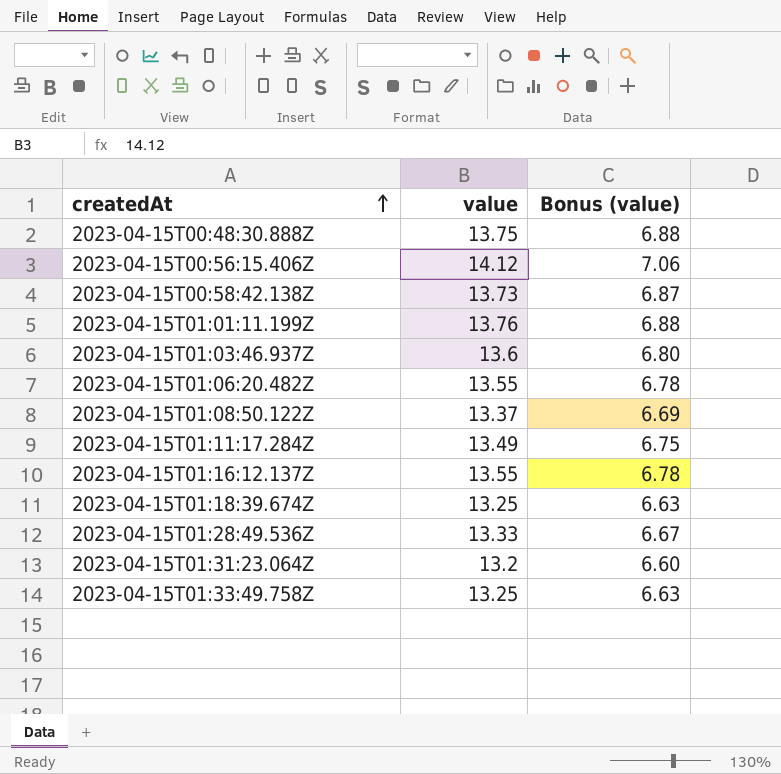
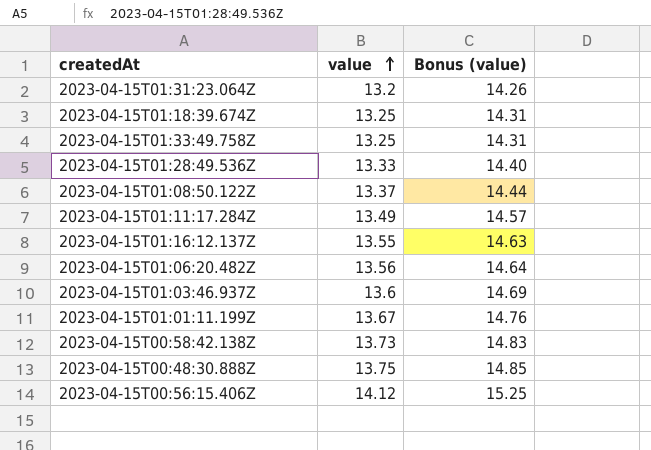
row order: createdAt ascending -> value ascending
column Bonus (value) | formula: [value] * 0.5 -> [value] * 1.08
2023-04-15T01:06:20.482Z | value: 13.55 -> 13.56
2023-04-15T01:01:11.199Z | value: 13.76 -> 13.67

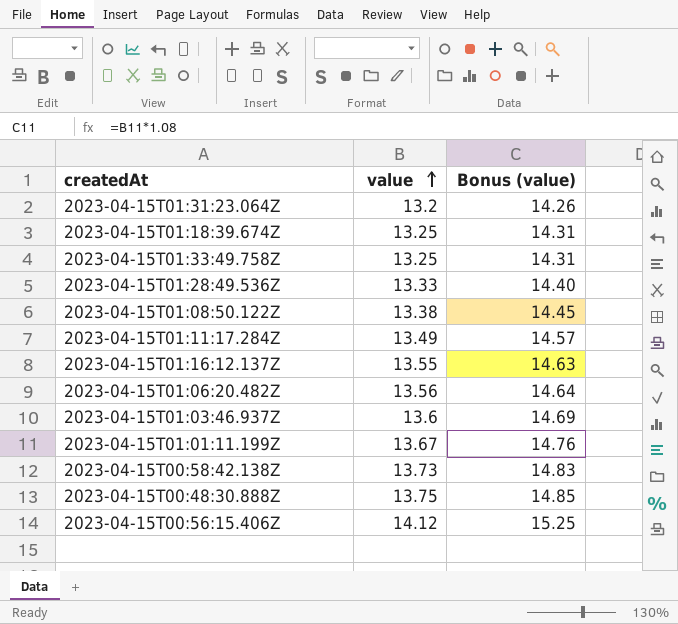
2023-04-15T01:08:50.122Z | value: 13.37 -> 13.38
2023-04-15T01:08:50.122Z | Bonus (value): 14.44 -> 14.45

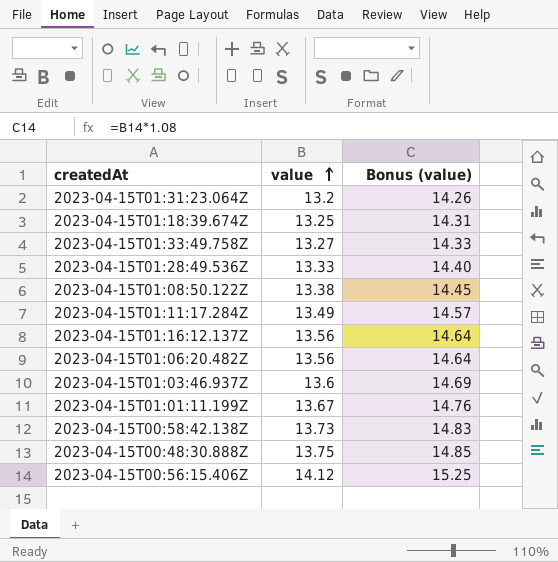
2023-04-15T01:33:49.758Z | value: 13.25 -> 13.27
2023-04-15T01:33:49.758Z | Bonus (value): 14.31 -> 14.33
2023-04-15T01:16:12.137Z | value: 13.55 -> 13.56
2023-04-15T01:16:12.137Z | Bonus (value): 14.63 -> 14.64

